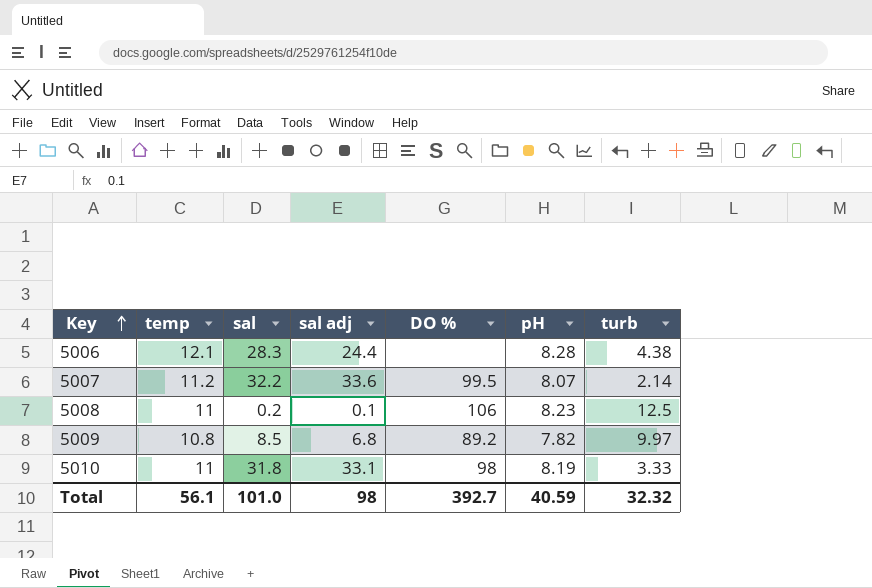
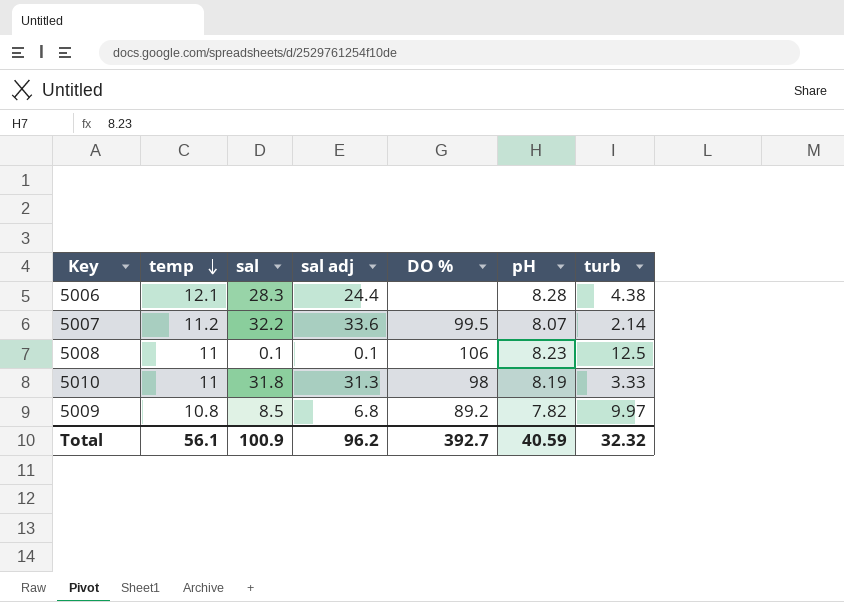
row order: Key ascending -> temp descending
5008 | sal: 0.2 -> 0.1
5010 | sal adj: 33.1 -> 31.3
Total | sal: 101.0 -> 100.9
Total | sal adj: 98 -> 96.2

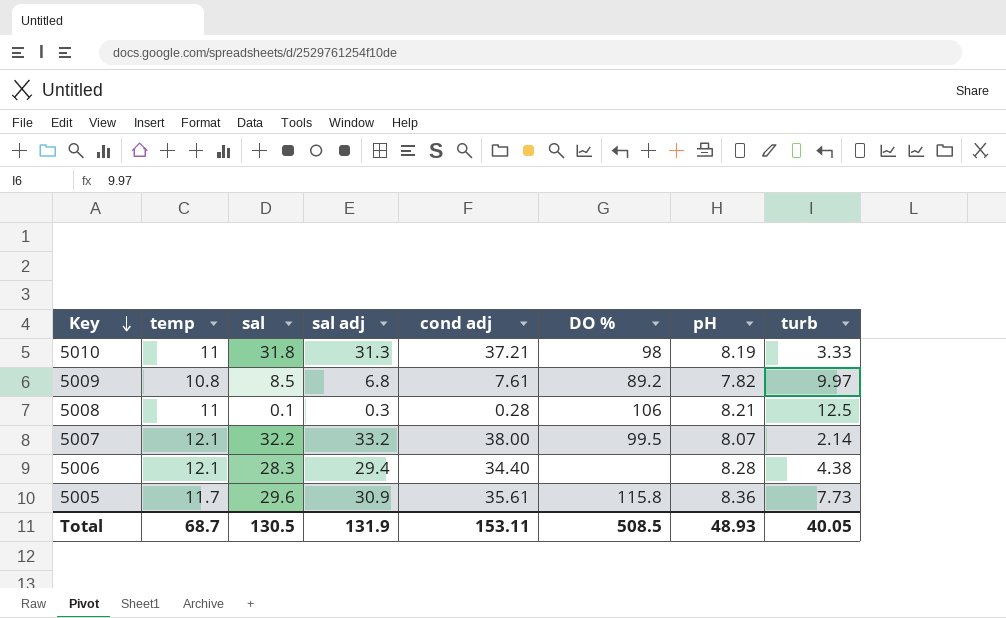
row order: temp descending -> Key descending
column cond adj | position: none -> 5
5008 | sal adj: 0.1 -> 0.3
5008 | pH: 8.23 -> 8.21
5007 | temp: 11.2 -> 12.1
5007 | sal adj: 33.6 -> 33.2
5006 | sal adj: 24.4 -> 29.4
row 5005: none -> 11.7 | 29.6 | 30.9 | 35.61 | 115.8 | 8.36 | 7.73
Total | temp: 56.1 -> 68.7
Total | sal: 100.9 -> 130.5
Total | sal adj: 96.2 -> 131.9
Total | DO %: 392.7 -> 508.5
Total | pH: 40.59 -> 48.93
Total | turb: 32.32 -> 40.05

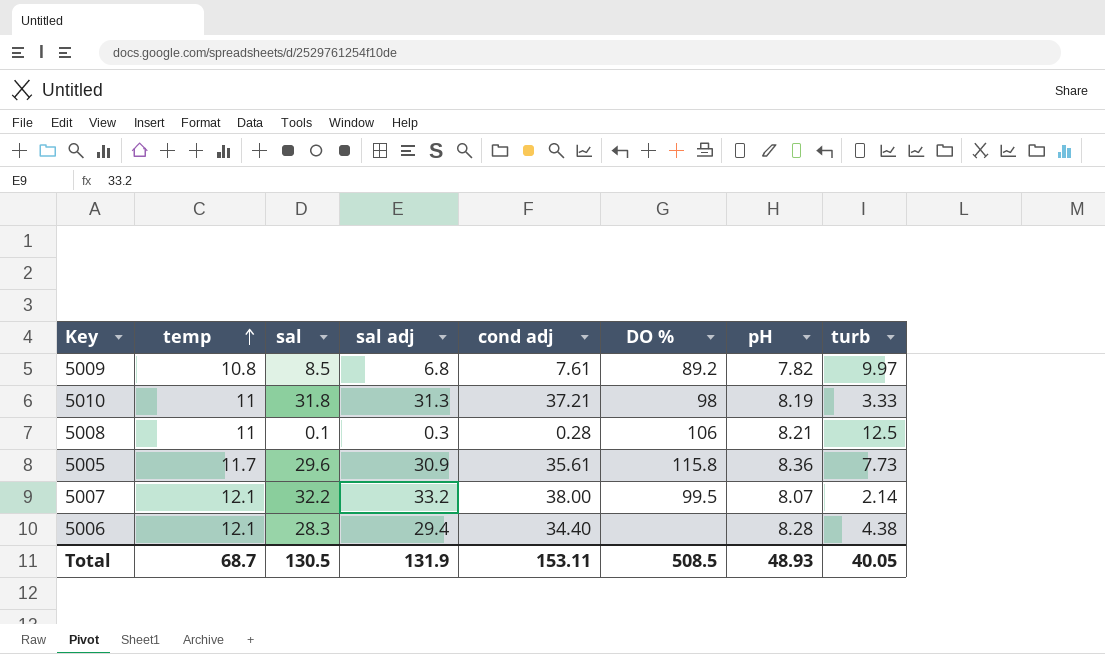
row order: Key descending -> temp ascending

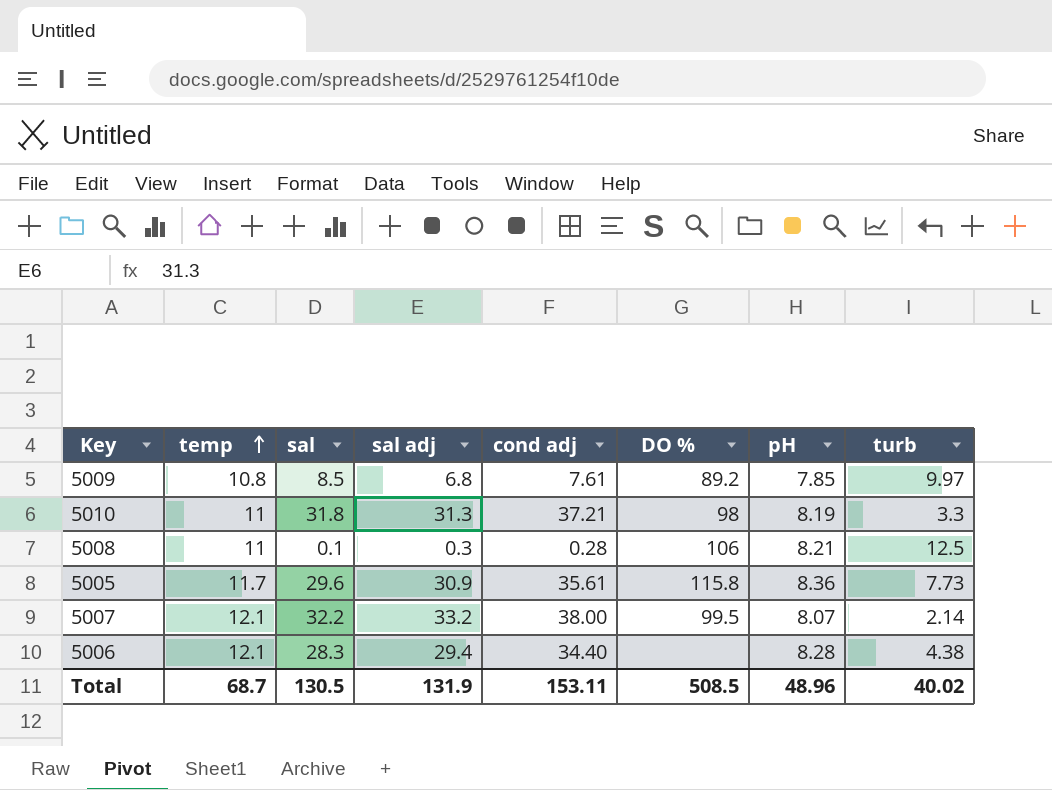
5009 | pH: 7.82 -> 7.85
5010 | turb: 3.33 -> 3.3
Total | pH: 48.93 -> 48.96
Total | turb: 40.05 -> 40.02

